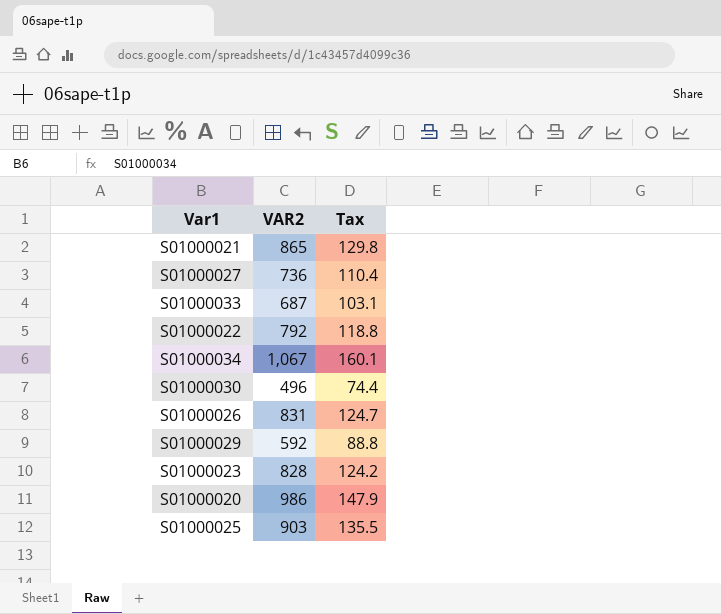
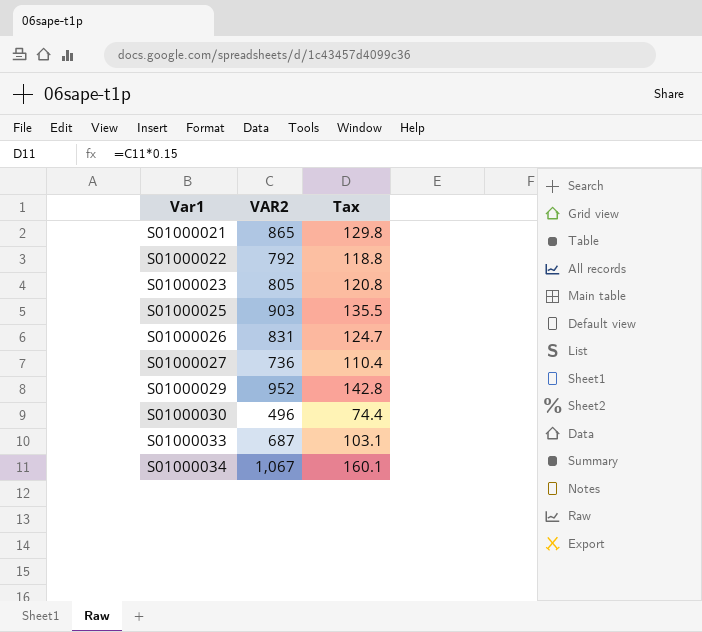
row order: none -> Var1 ascending
row S01000020: 986 | 147.9 -> none
S01000023 | VAR2: 828 -> 805
S01000023 | Tax: 124.2 -> 120.8
S01000029 | VAR2: 592 -> 952
S01000029 | Tax: 88.8 -> 142.8

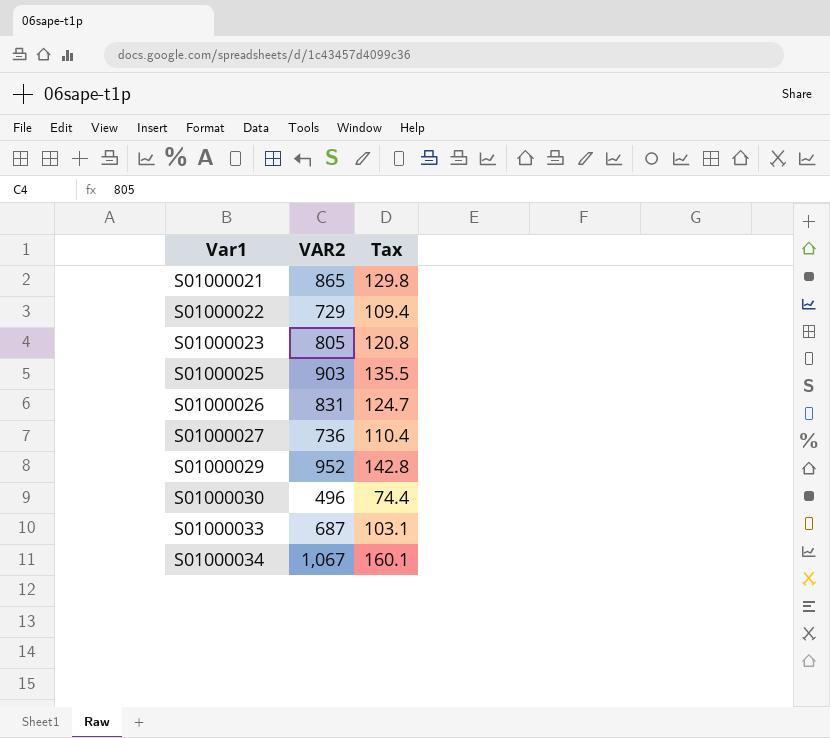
S01000022 | VAR2: 792 -> 729
S01000022 | Tax: 118.8 -> 109.4

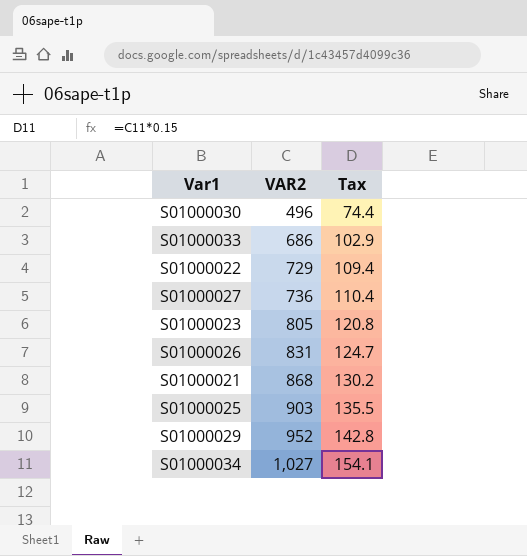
row order: Var1 ascending -> VAR2 ascending
S01000033 | VAR2: 687 -> 686
S01000033 | Tax: 103.1 -> 102.9
S01000021 | VAR2: 865 -> 868
S01000021 | Tax: 129.8 -> 130.2
S01000034 | VAR2: 1,067 -> 1,027
S01000034 | Tax: 160.1 -> 154.1

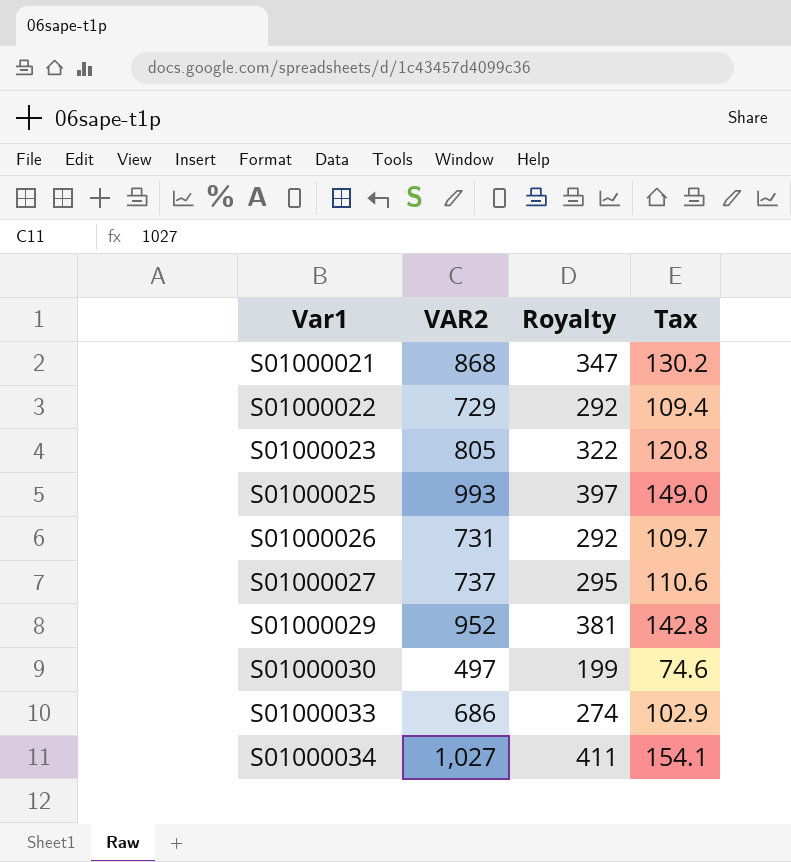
row order: VAR2 ascending -> Var1 ascending
column Royalty | formula: none -> [VAR2] * 0.4
S01000025 | VAR2: 903 -> 993
S01000025 | Tax: 135.5 -> 149.0
S01000026 | VAR2: 831 -> 731
S01000026 | Tax: 124.7 -> 109.7
S01000027 | VAR2: 736 -> 737
S01000027 | Tax: 110.4 -> 110.6
S01000030 | VAR2: 496 -> 497
S01000030 | Tax: 74.4 -> 74.6

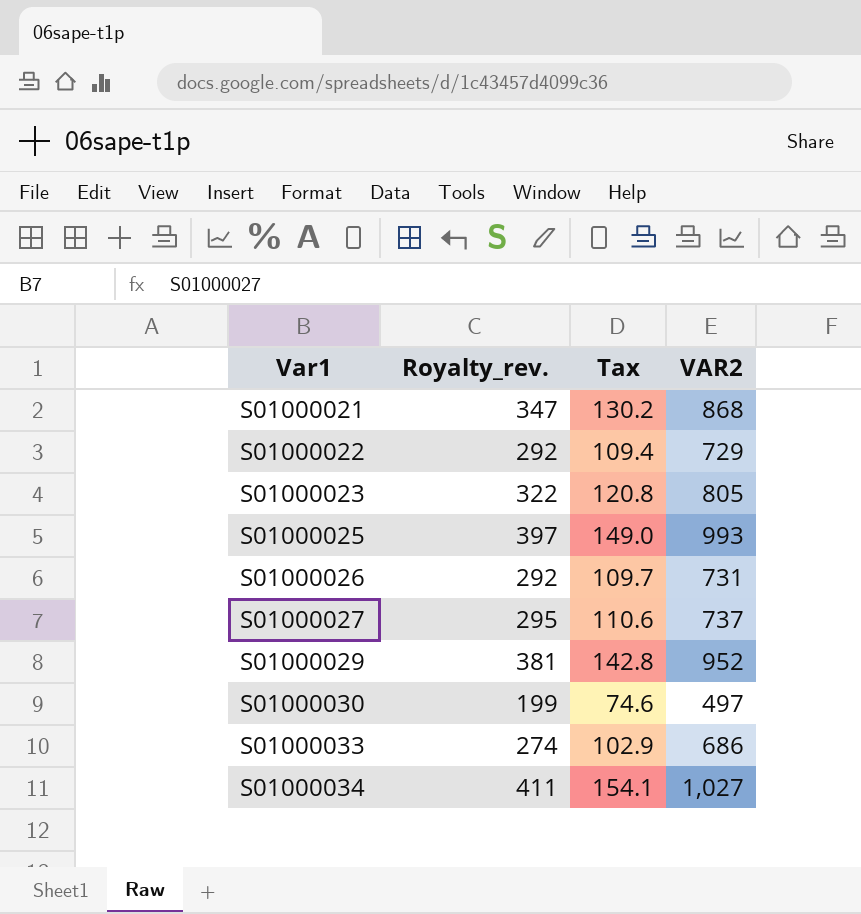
column name: Royalty -> Royalty_rev.
column VAR2 | position: 2 -> 4

